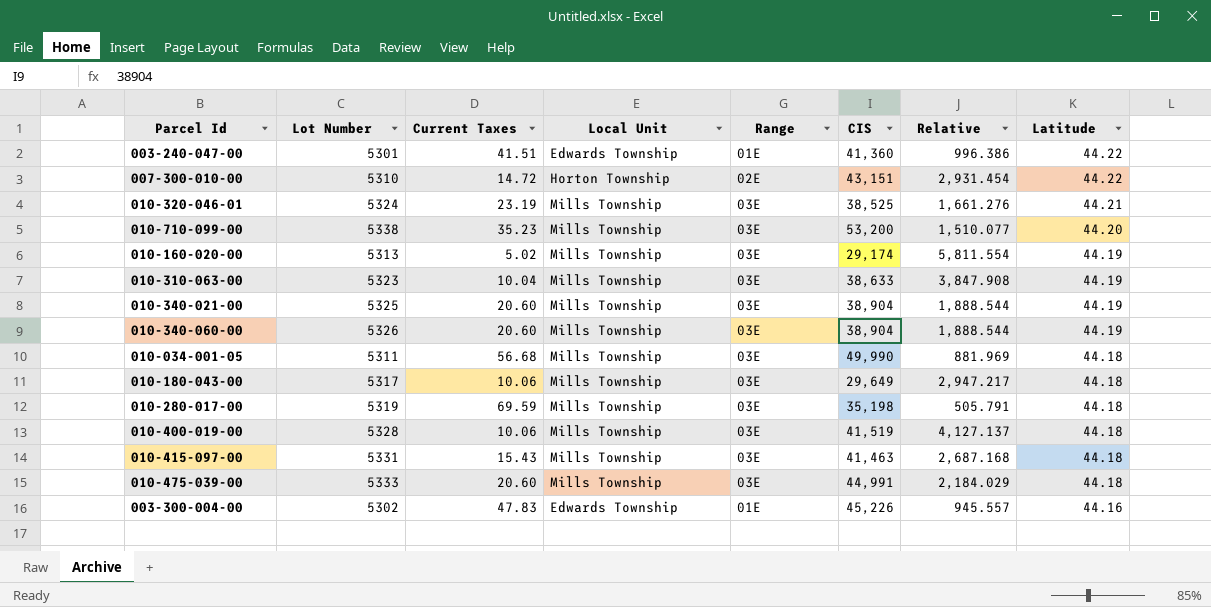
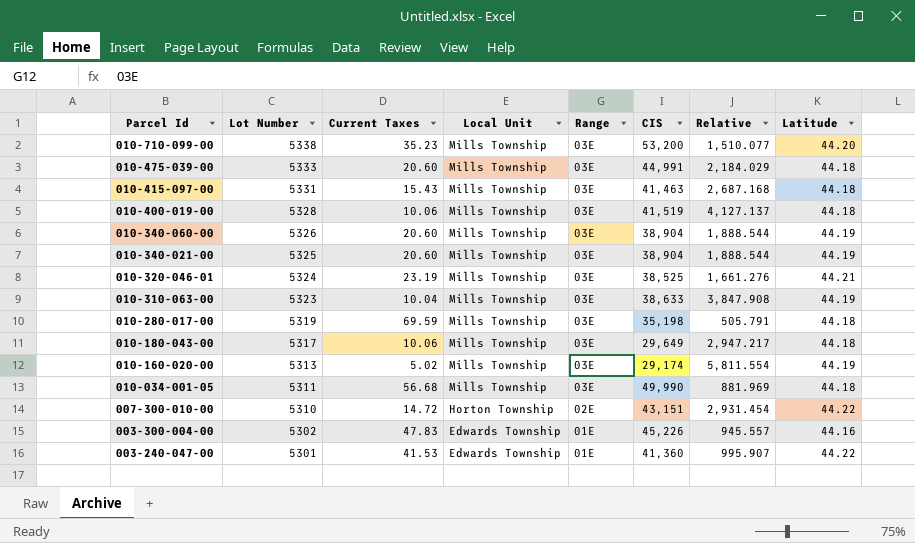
row order: Latitude descending -> Parcel Id descending
003-240-047-00 | Current Taxes: 41.51 -> 41.53
003-240-047-00 | Relative: 996.386 -> 995.907

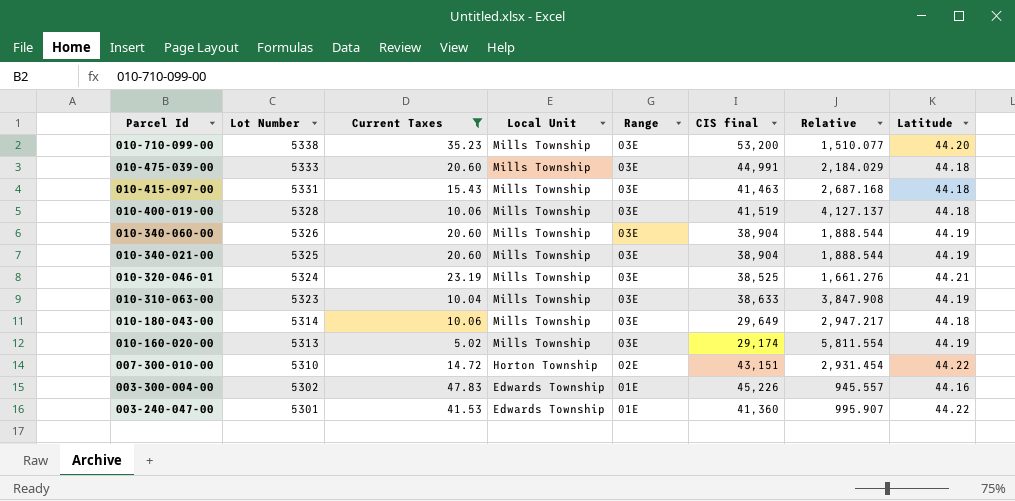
filter: none -> Current Taxes <= 47.83
column name: CIS -> CIS final
010-180-043-00 | Lot Number: 5317 -> 5314

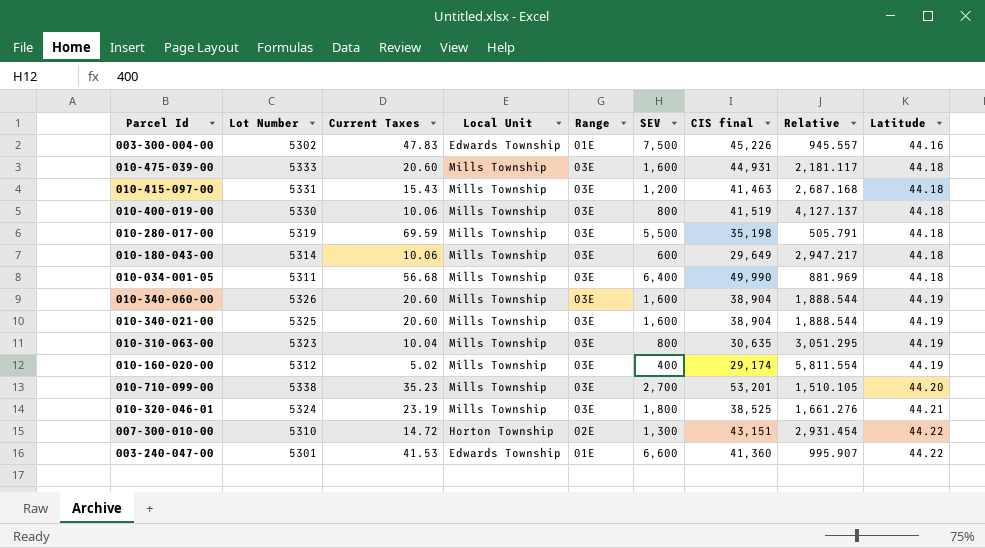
filter: Current Taxes <= 47.83 -> none
row order: Parcel Id descending -> Latitude ascending
column SEV | position: none -> 6
010-475-039-00 | CIS final: 44,991 -> 44,931
010-475-039-00 | Relative: 2,184.029 -> 2,181.117
010-400-019-00 | Lot Number: 5328 -> 5330
010-310-063-00 | CIS final: 38,633 -> 30,635
010-310-063-00 | Relative: 3,847.908 -> 3,051.295
010-160-020-00 | Lot Number: 5313 -> 5312
010-710-099-00 | CIS final: 53,200 -> 53,201
010-710-099-00 | Relative: 1,510.077 -> 1,510.105

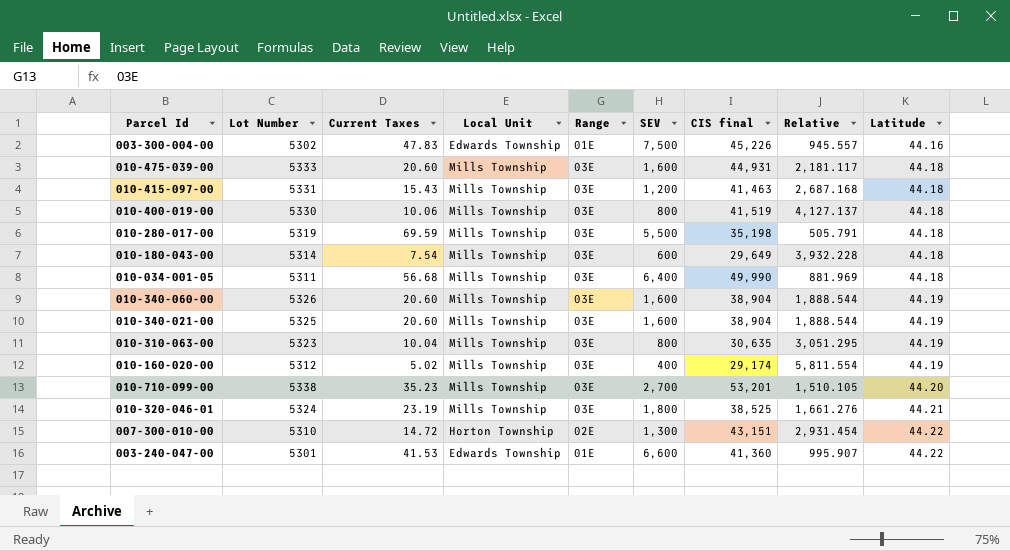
010-180-043-00 | Current Taxes: 10.06 -> 7.54
010-180-043-00 | Relative: 2,947.217 -> 3,932.228

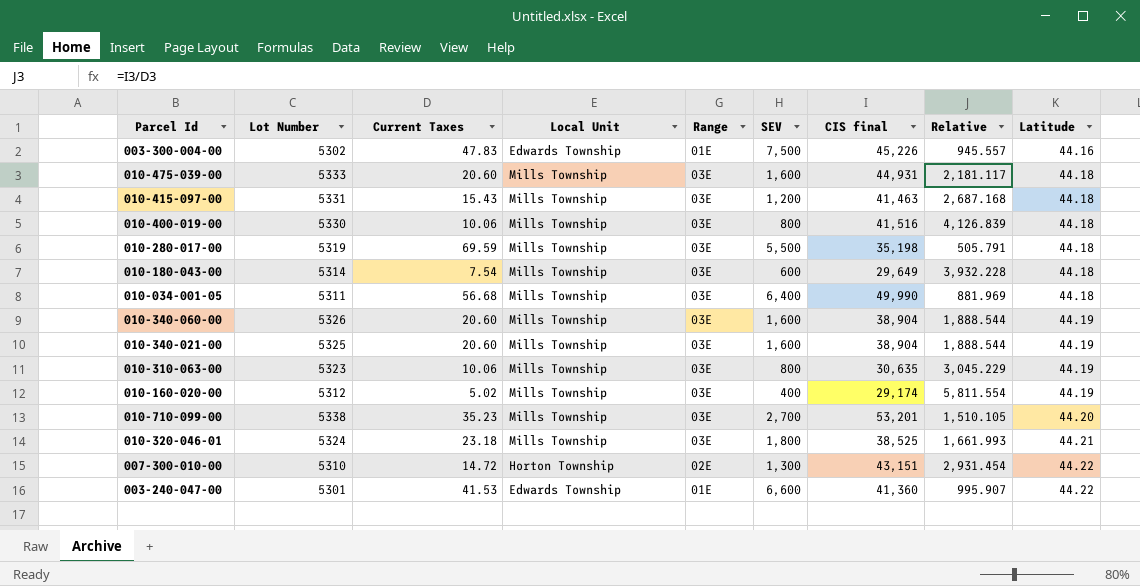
010-400-019-00 | CIS final: 41,519 -> 41,516
010-400-019-00 | Relative: 4,127.137 -> 4,126.839
010-310-063-00 | Current Taxes: 10.04 -> 10.06
010-310-063-00 | Relative: 3,051.295 -> 3,045.229
010-320-046-01 | Current Taxes: 23.19 -> 23.18
010-320-046-01 | Relative: 1,661.276 -> 1,661.993

